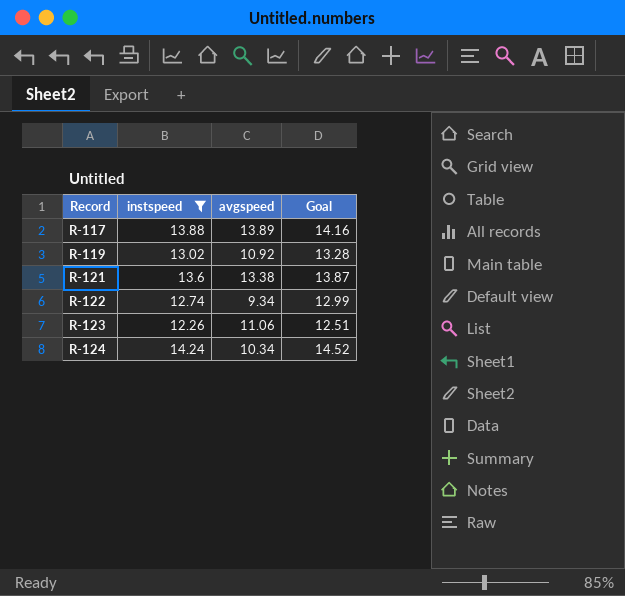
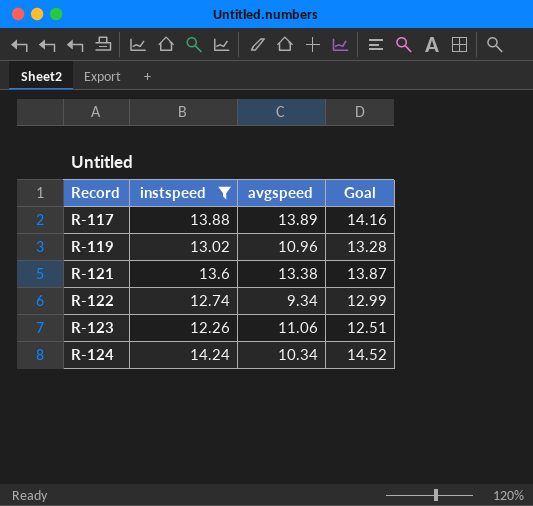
R-119 | avgspeed: 10.92 -> 10.96

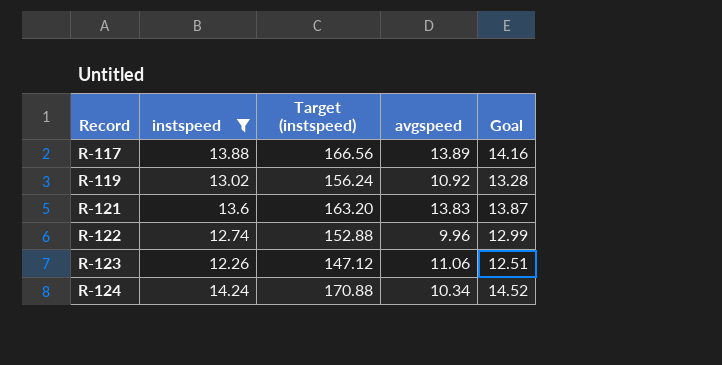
column Target (instspeed) | formula: none -> [instspeed] * 12
R-119 | avgspeed: 10.96 -> 10.92
R-121 | avgspeed: 13.38 -> 13.83
R-122 | avgspeed: 9.34 -> 9.96

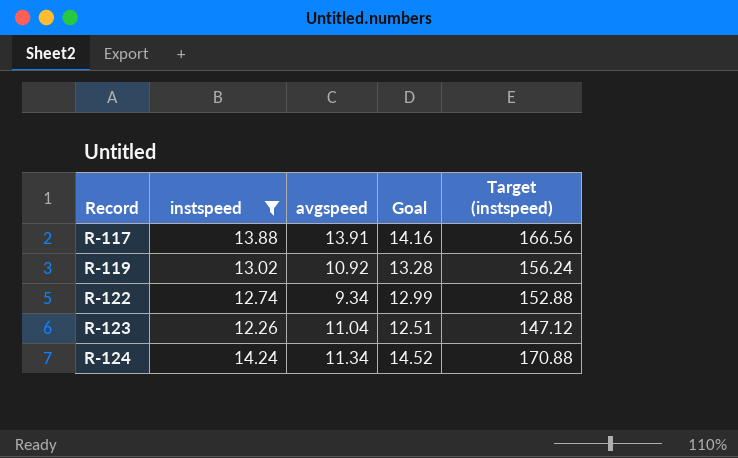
column Target (instspeed) | position: 3 -> 5
row R-121: 13.6 | 163.20 | 13.83 | 13.87 -> none
R-117 | avgspeed: 13.89 -> 13.91
R-122 | avgspeed: 9.96 -> 9.34
R-123 | avgspeed: 11.06 -> 11.04
R-124 | avgspeed: 10.34 -> 11.34

